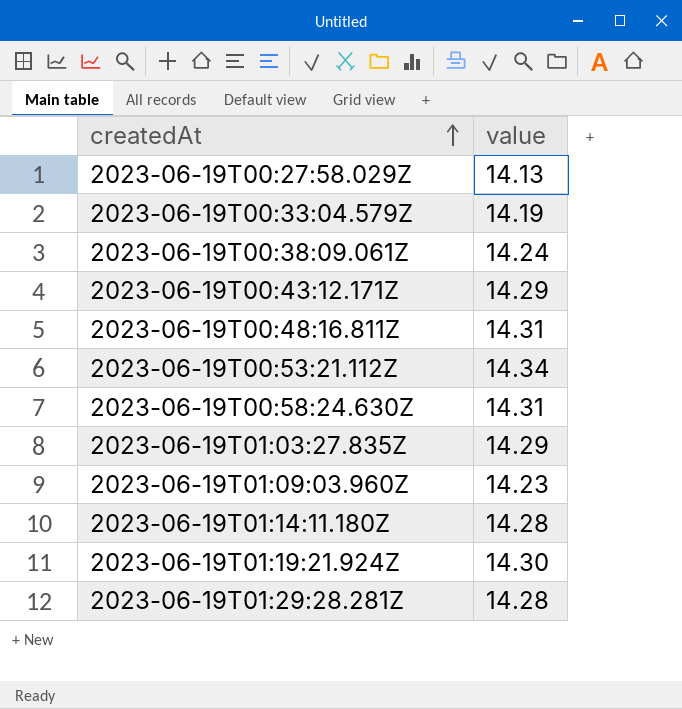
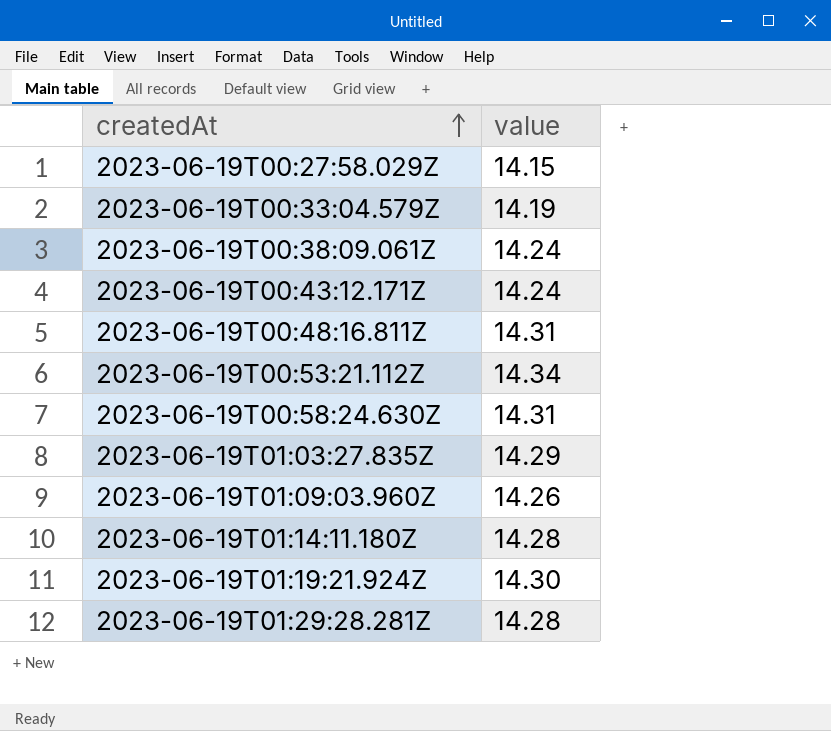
2023-06-19T00:27:58.029Z | value: 14.13 -> 14.15
2023-06-19T00:43:12.171Z | value: 14.29 -> 14.24
2023-06-19T01:09:03.960Z | value: 14.23 -> 14.26

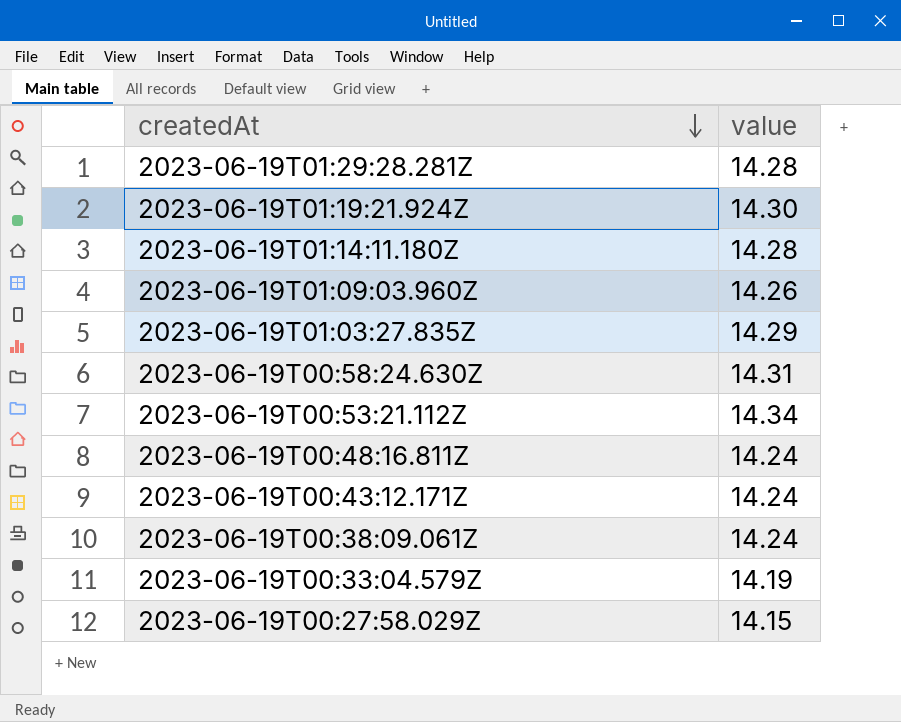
row order: createdAt ascending -> createdAt descending
2023-06-19T00:48:16.811Z | value: 14.31 -> 14.24

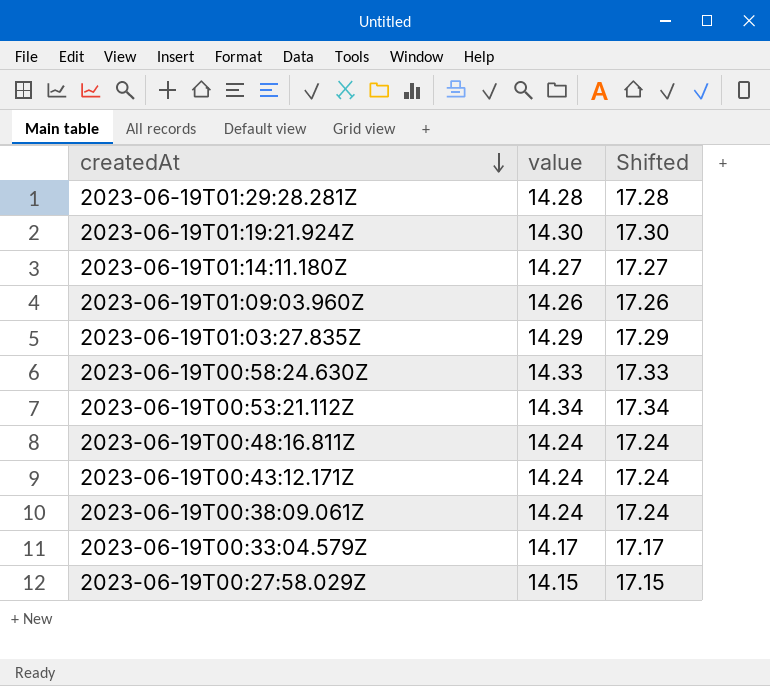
column Shifted | formula: none -> [value] + 3
2023-06-19T01:14:11.180Z | value: 14.28 -> 14.27
2023-06-19T00:58:24.630Z | value: 14.31 -> 14.33
2023-06-19T00:33:04.579Z | value: 14.19 -> 14.17

